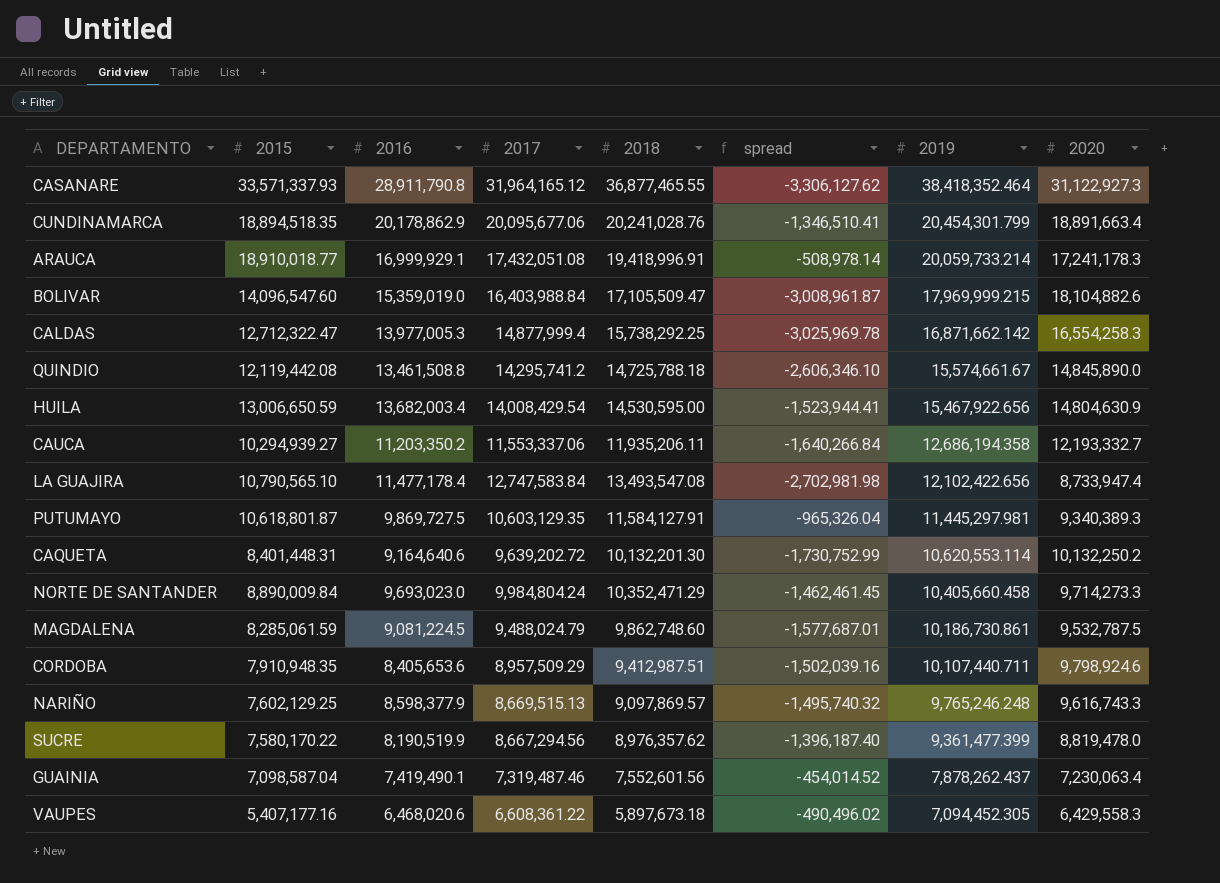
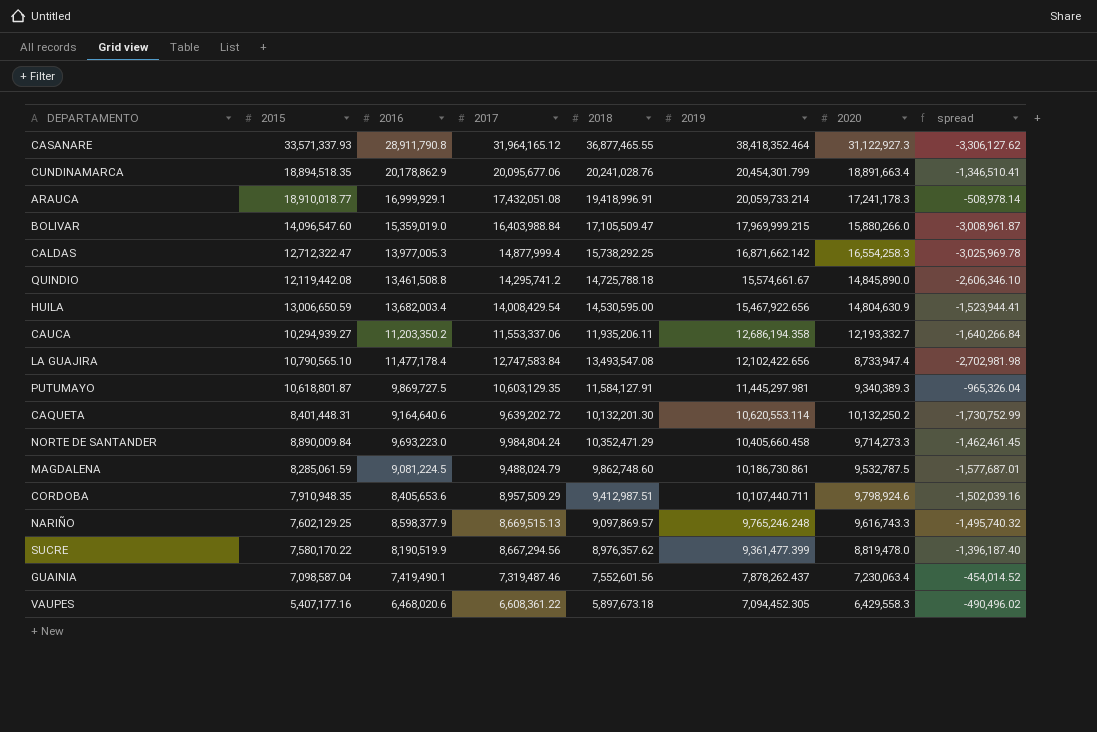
column spread | position: 6 -> 8
BOLIVAR | 2020: 18,104,882.6 -> 15,880,266.0
NORTE DE SANTANDER | 2016: 9,693,023.0 -> 9,693,223.0

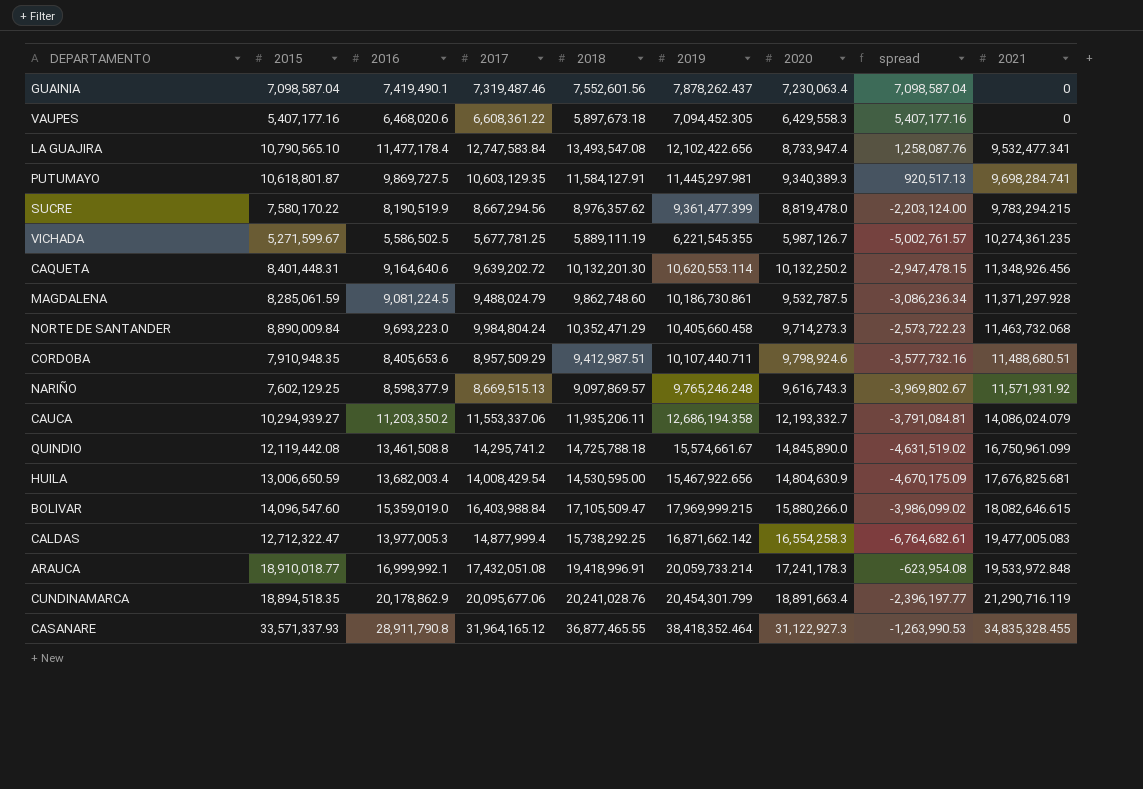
row order: 2019 descending -> 2021 ascending
column spread | formula: [2015] - [2018] -> [2015] - [2021]
column 2021 | position: none -> 9
row VICHADA: none -> 5,271,599.67 | 5,586,502.5 | 5,677,781.25 | 5,889,111.19 | 6,221,545.355 | 5,987,126.7 | -5,002,761.57 | 10,274,361.235
ARAUCA | 2016: 16,999,929.1 -> 16,999,992.1

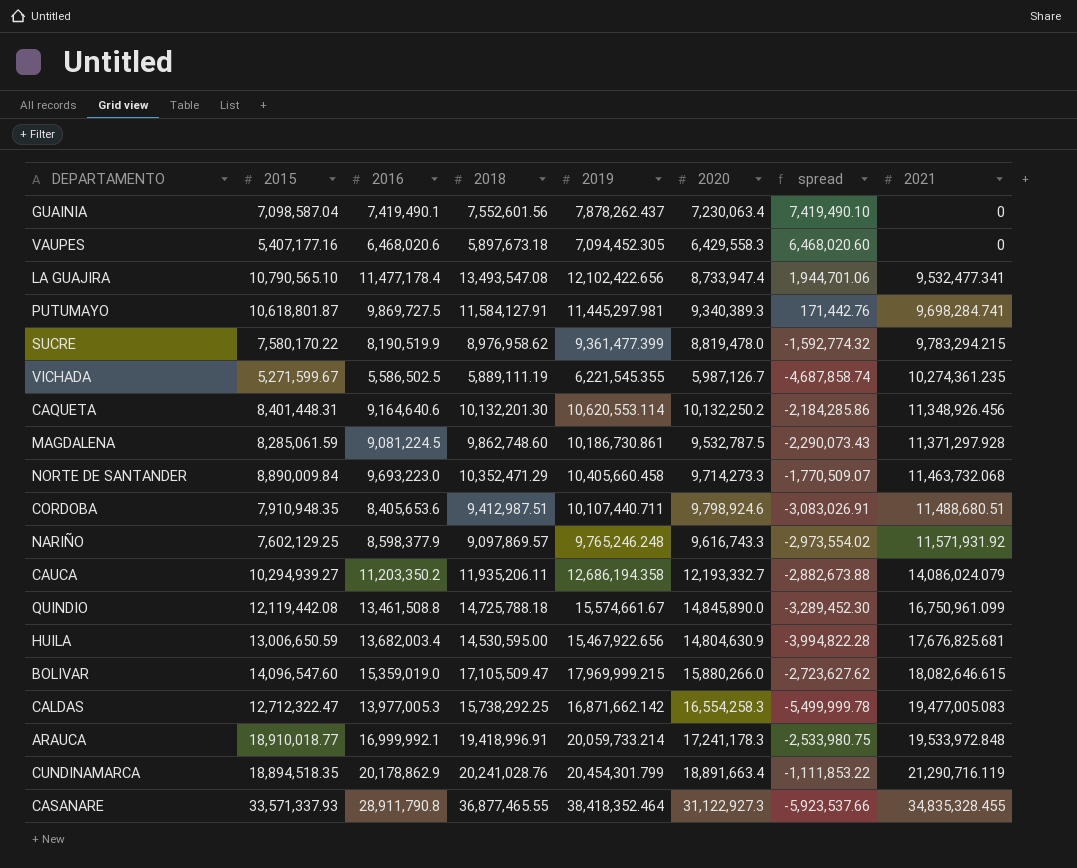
column 2017 | position: 4 -> none
column spread | formula: [2015] - [2021] -> [2016] - [2021]
SUCRE | 2018: 8,976,357.62 -> 8,976,958.62

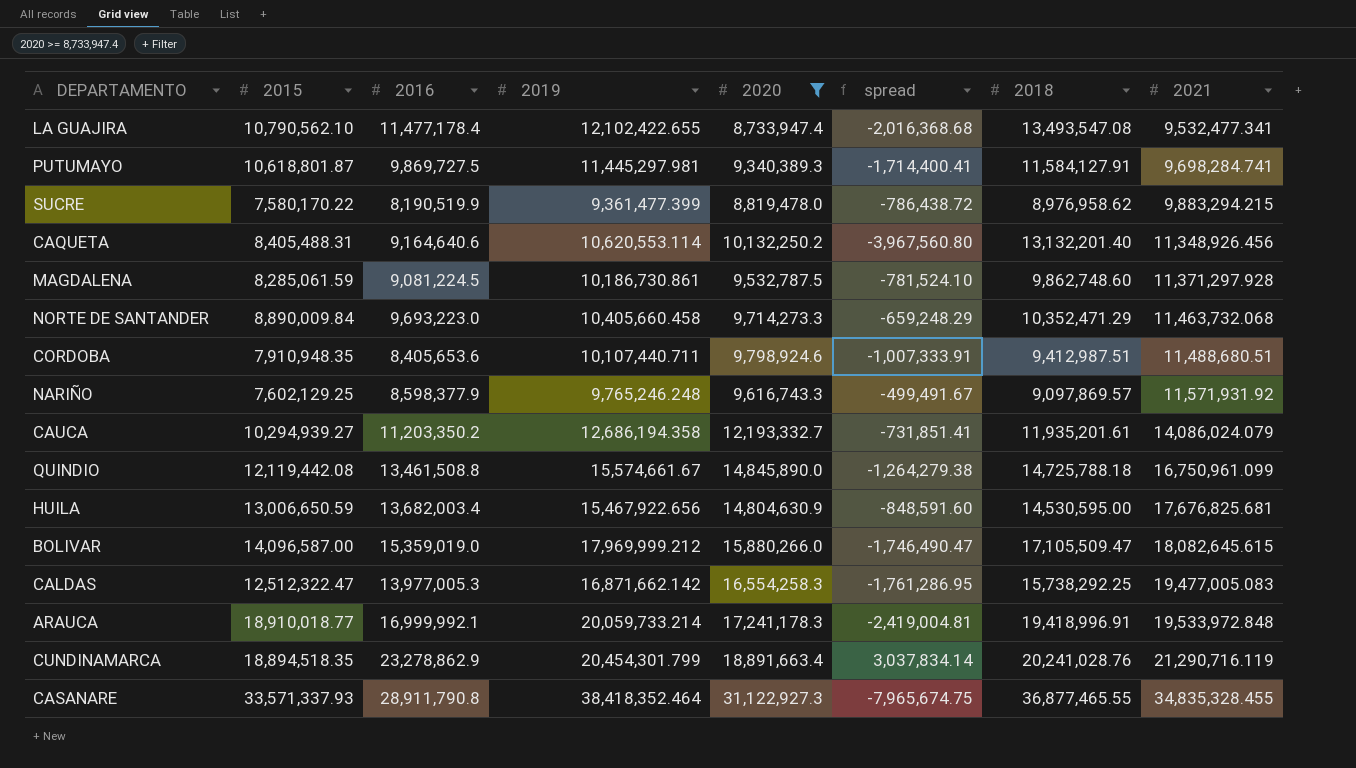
filter: none -> 2020 >= 8,733,947.4
column spread | formula: [2016] - [2021] -> [2016] - [2018]
column 2018 | position: 4 -> 7
LA GUAJIRA | 2015: 10,790,565.10 -> 10,790,562.10
LA GUAJIRA | 2019: 12,102,422.656 -> 12,102,422.655
SUCRE | 2021: 9,783,294.215 -> 9,883,294.215
CAQUETA | 2015: 8,401,448.31 -> 8,405,488.31
CAQUETA | 2018: 10,132,201.30 -> 13,132,201.40
CAUCA | 2018: 11,935,206.11 -> 11,935,201.61
BOLIVAR | 2015: 14,096,547.60 -> 14,096,587.00
BOLIVAR | 2019: 17,969,999.215 -> 17,969,999.212
BOLIVAR | 2021: 18,082,646.615 -> 18,082,645.615
CALDAS | 2015: 12,712,322.47 -> 12,512,322.47
CUNDINAMARCA | 2016: 20,178,862.9 -> 23,278,862.9

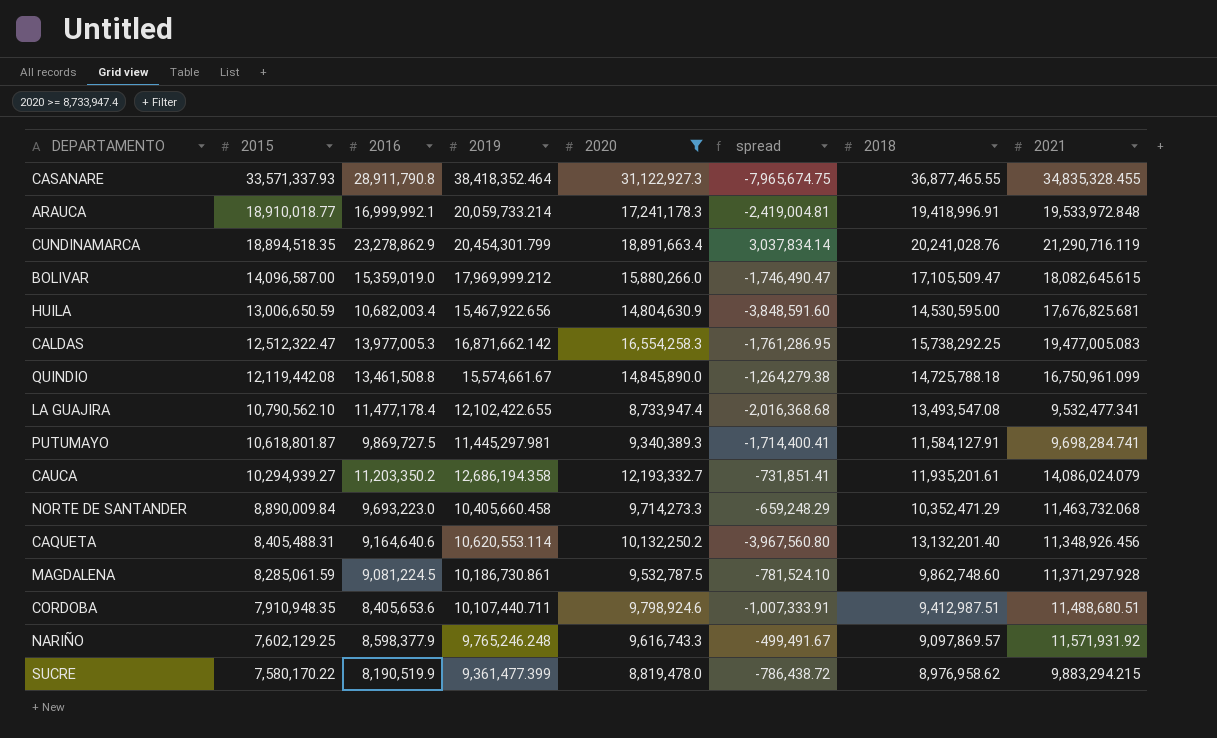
row order: 2021 ascending -> 2015 descending
HUILA | 2016: 13,682,003.4 -> 10,682,003.4
HUILA | spread: -848,591.60 -> -3,848,591.60

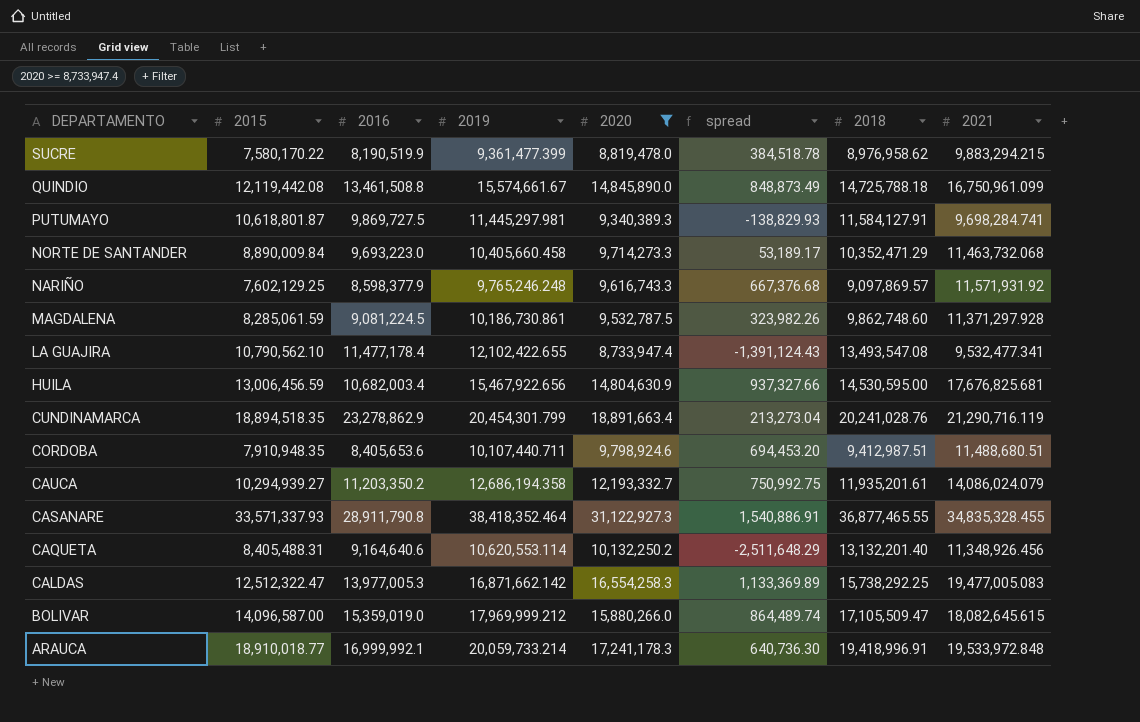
row order: 2015 descending -> DEPARTAMENTO descending
column spread | formula: [2016] - [2018] -> [2019] - [2018]
HUILA | 2015: 13,006,650.59 -> 13,006,456.59

